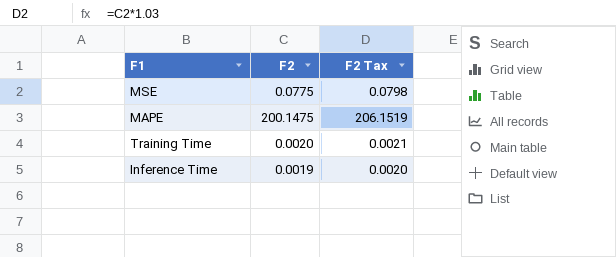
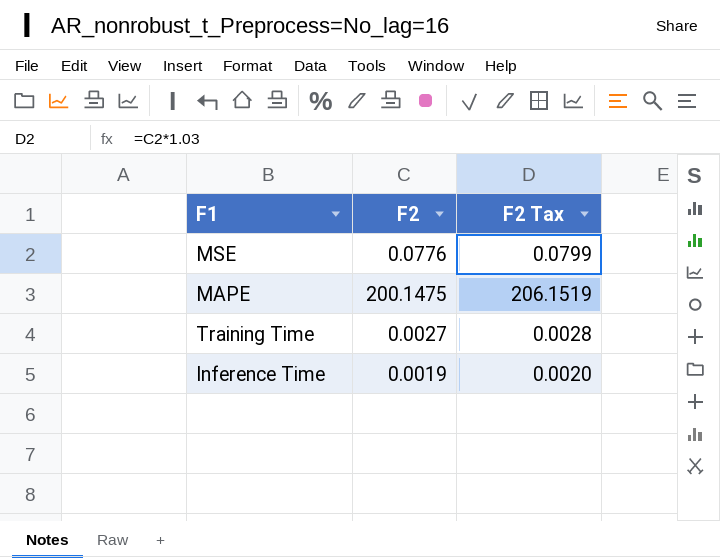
MSE | F2: 0.0775 -> 0.0776
MSE | F2 Tax: 0.0798 -> 0.0799
Training Time | F2: 0.0020 -> 0.0027
Training Time | F2 Tax: 0.0021 -> 0.0028

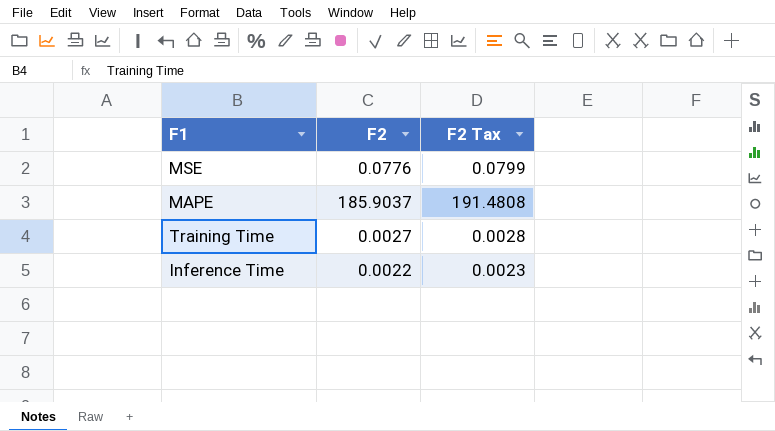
MAPE | F2: 200.1475 -> 185.9037
MAPE | F2 Tax: 206.1519 -> 191.4808
Inference Time | F2: 0.0019 -> 0.0022
Inference Time | F2 Tax: 0.0020 -> 0.0023

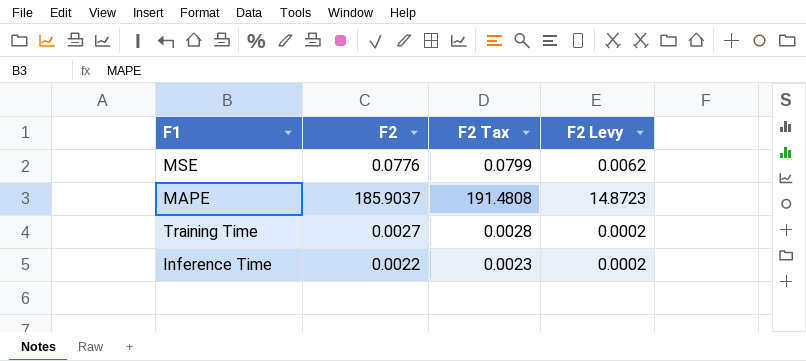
column F2 Levy | formula: none -> [F2] * 0.08

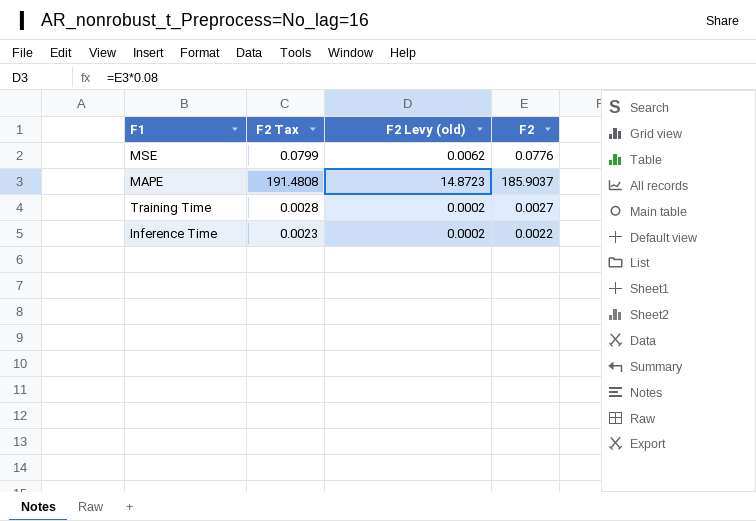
column name: F2 Levy -> F2 Levy (old)
column F2 | position: 2 -> 4

